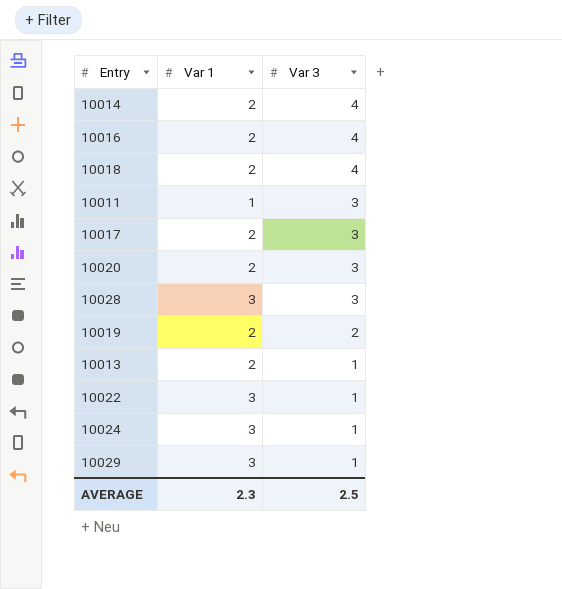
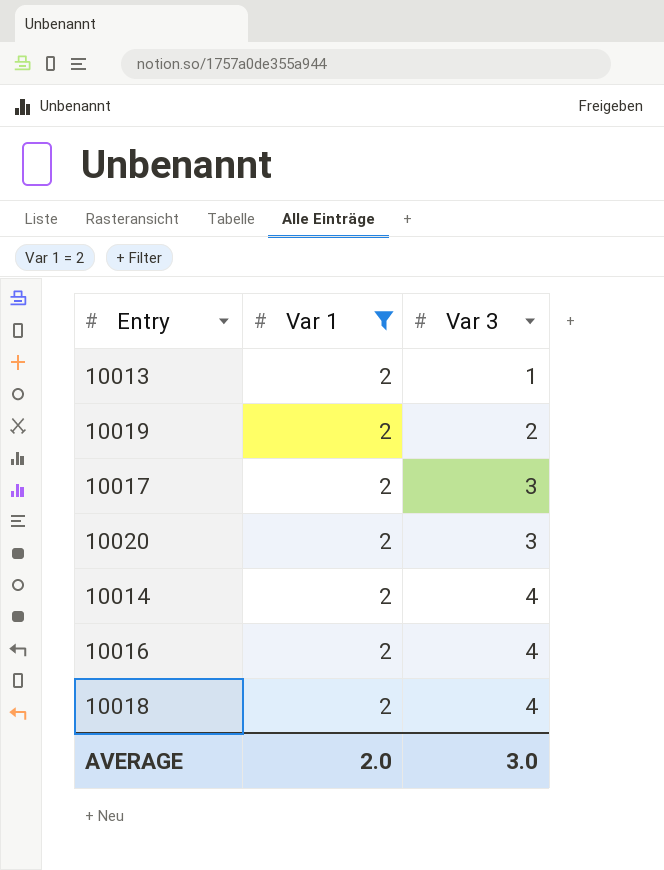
filter: none -> Var 1 = 2
row order: Var 3 descending -> Var 3 ascending
AVERAGE | Var 1: 2.3 -> 2.0
AVERAGE | Var 3: 2.5 -> 3.0

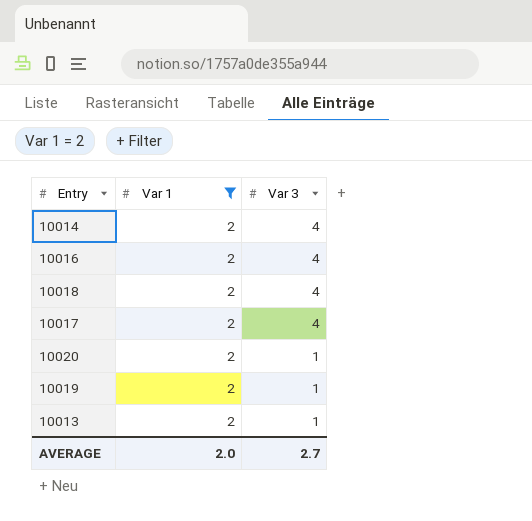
row order: Var 3 ascending -> Var 3 descending
10017 | Var 3: 3 -> 4
10020 | Var 3: 3 -> 1
10019 | Var 3: 2 -> 1
AVERAGE | Var 3: 3.0 -> 2.7

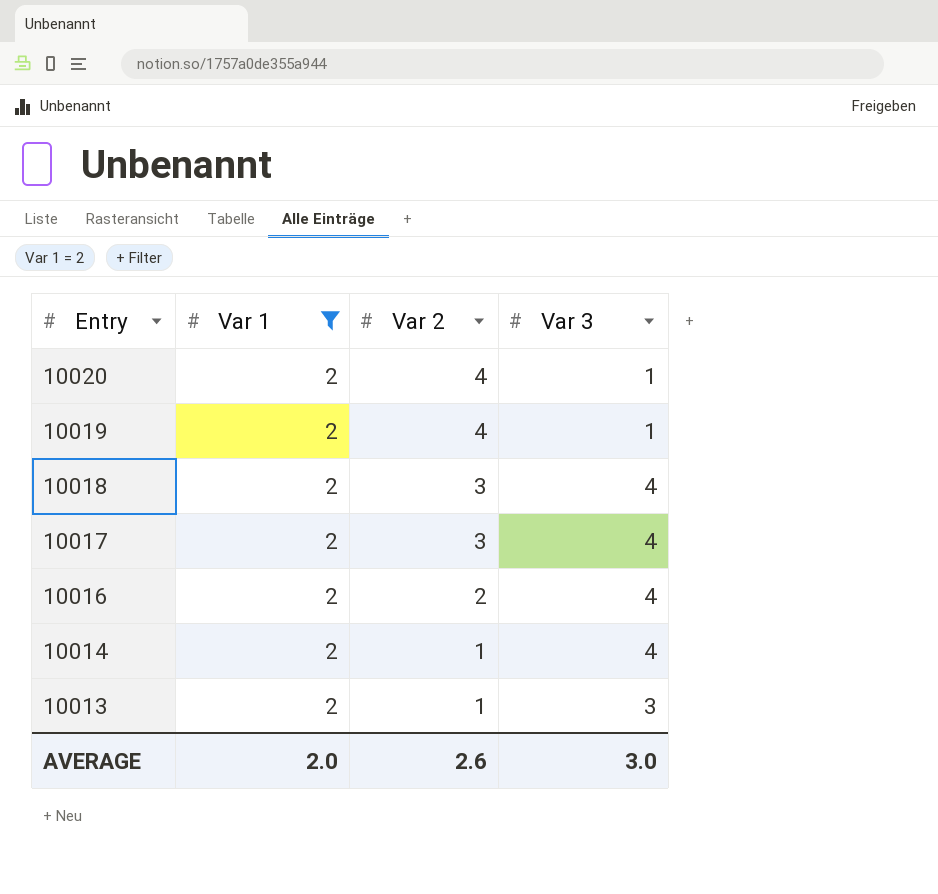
row order: Var 3 descending -> Entry descending
column Var 2 | position: none -> 3
10013 | Var 3: 1 -> 3
AVERAGE | Var 3: 2.7 -> 3.0

